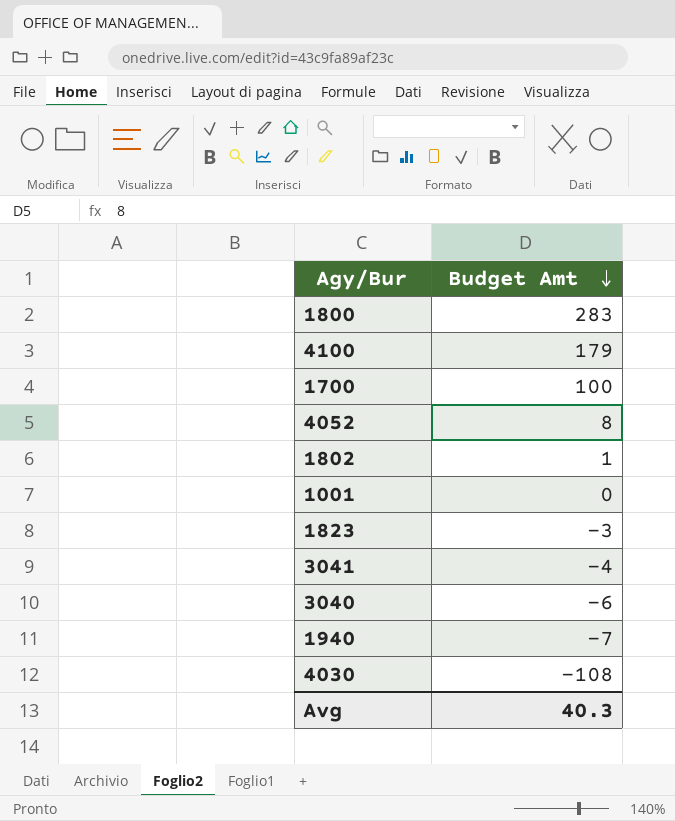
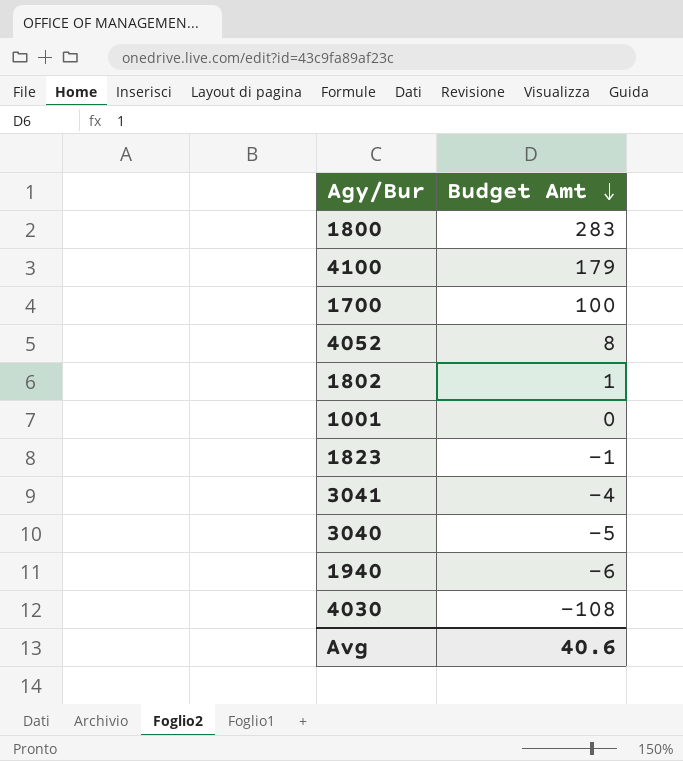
1823 | Budget Amt: -3 -> -1
3040 | Budget Amt: -6 -> -5
1940 | Budget Amt: -7 -> -6
Avg | Budget Amt: 40.3 -> 40.6

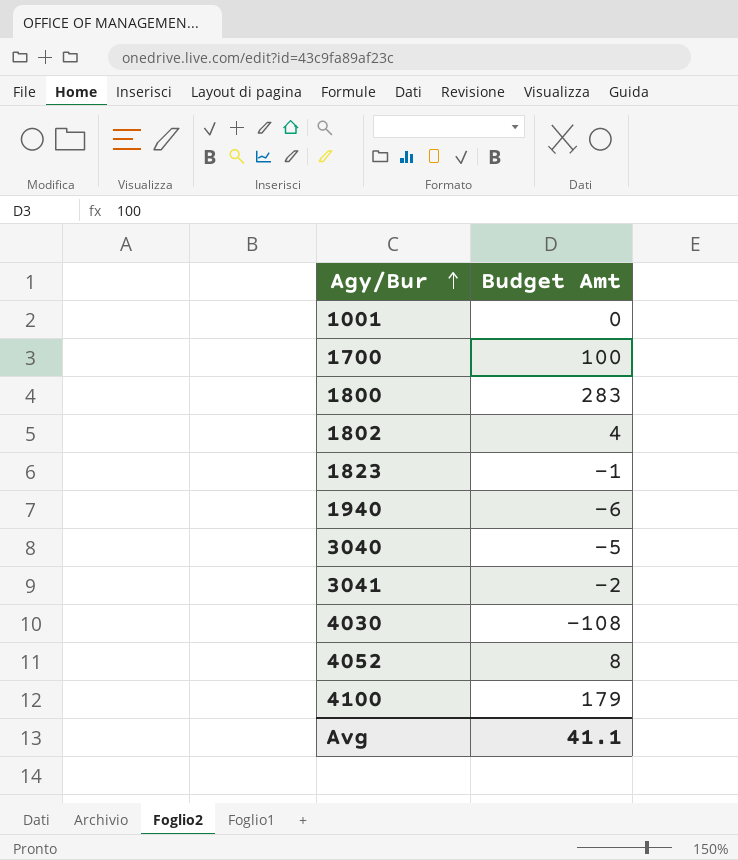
row order: Budget Amt descending -> Agy/Bur ascending
1802 | Budget Amt: 1 -> 4
3041 | Budget Amt: -4 -> -2
Avg | Budget Amt: 40.6 -> 41.1

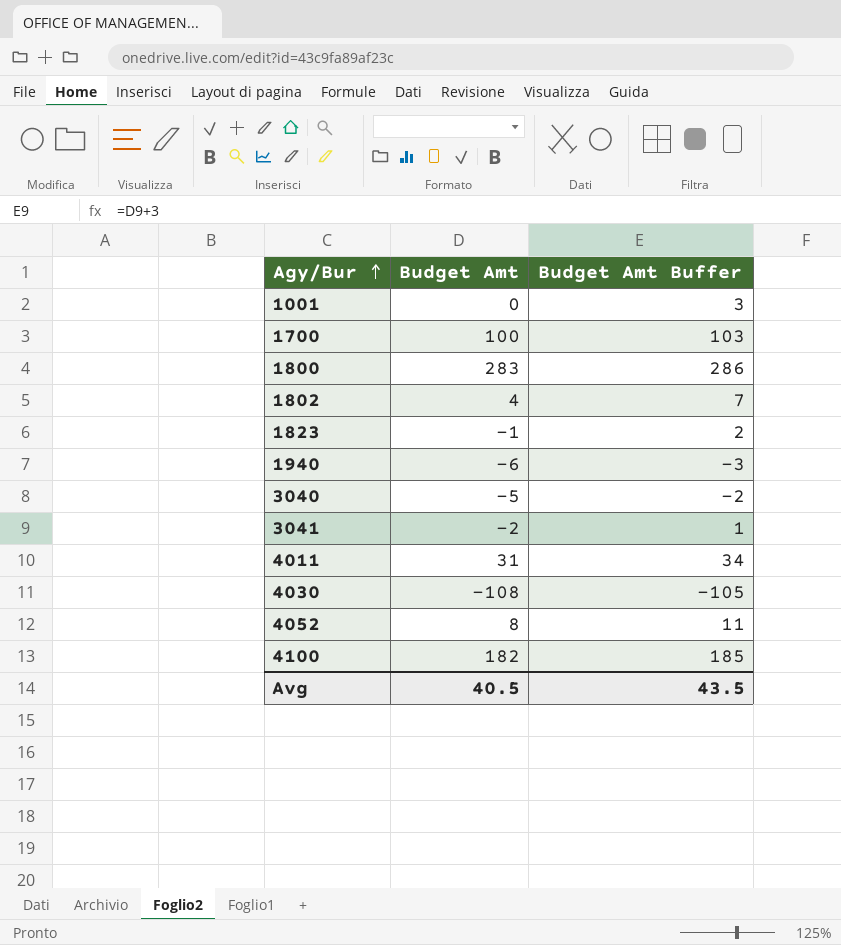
column Budget Amt Buffer | formula: none -> [Budget Amt] + 3
row 4011: none -> 31 | 34
4100 | Budget Amt: 179 -> 182
Avg | Budget Amt: 41.1 -> 40.5

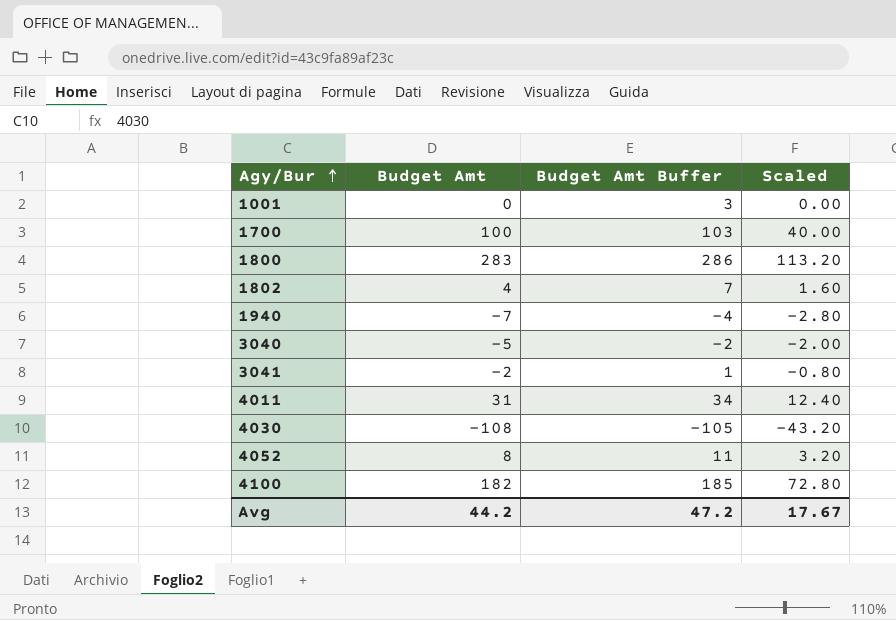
column Scaled | formula: none -> [Budget Amt] * 0.4
row 1823: -1 | 2 -> none
1940 | Budget Amt: -6 -> -7
1940 | Budget Amt Buffer: -3 -> -4
Avg | Budget Amt: 40.5 -> 44.2
Avg | Budget Amt Buffer: 43.5 -> 47.2

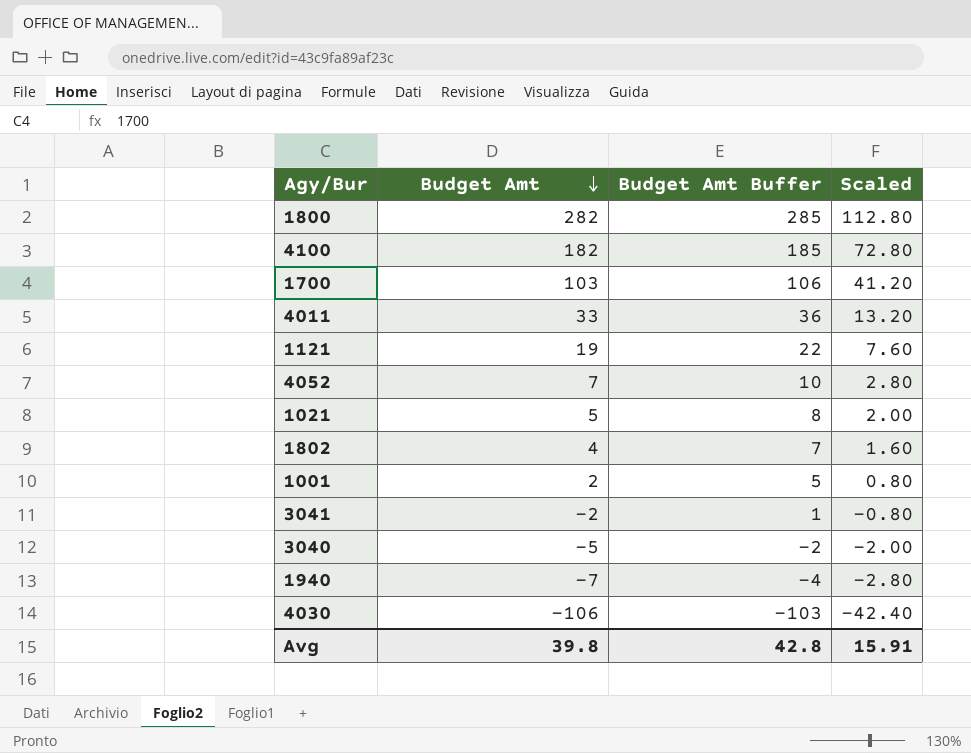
row order: Agy/Bur ascending -> Budget Amt descending
1800 | Budget Amt: 283 -> 282
1800 | Budget Amt Buffer: 286 -> 285
1800 | Scaled: 113.20 -> 112.80
1700 | Budget Amt: 100 -> 103
1700 | Budget Amt Buffer: 103 -> 106
1700 | Scaled: 40.00 -> 41.20
4011 | Budget Amt: 31 -> 33
4011 | Budget Amt Buffer: 34 -> 36
4011 | Scaled: 12.40 -> 13.20
row 1121: none -> 19 | 22 | 7.60
4052 | Budget Amt: 8 -> 7
4052 | Budget Amt Buffer: 11 -> 10
4052 | Scaled: 3.20 -> 2.80
row 1021: none -> 5 | 8 | 2.00
1001 | Budget Amt: 0 -> 2
1001 | Budget Amt Buffer: 3 -> 5
1001 | Scaled: 0.00 -> 0.80
4030 | Budget Amt: -108 -> -106
4030 | Budget Amt Buffer: -105 -> -103
4030 | Scaled: -43.20 -> -42.40
Avg | Budget Amt: 44.2 -> 39.8
Avg | Budget Amt Buffer: 47.2 -> 42.8
Avg | Scaled: 17.67 -> 15.91

